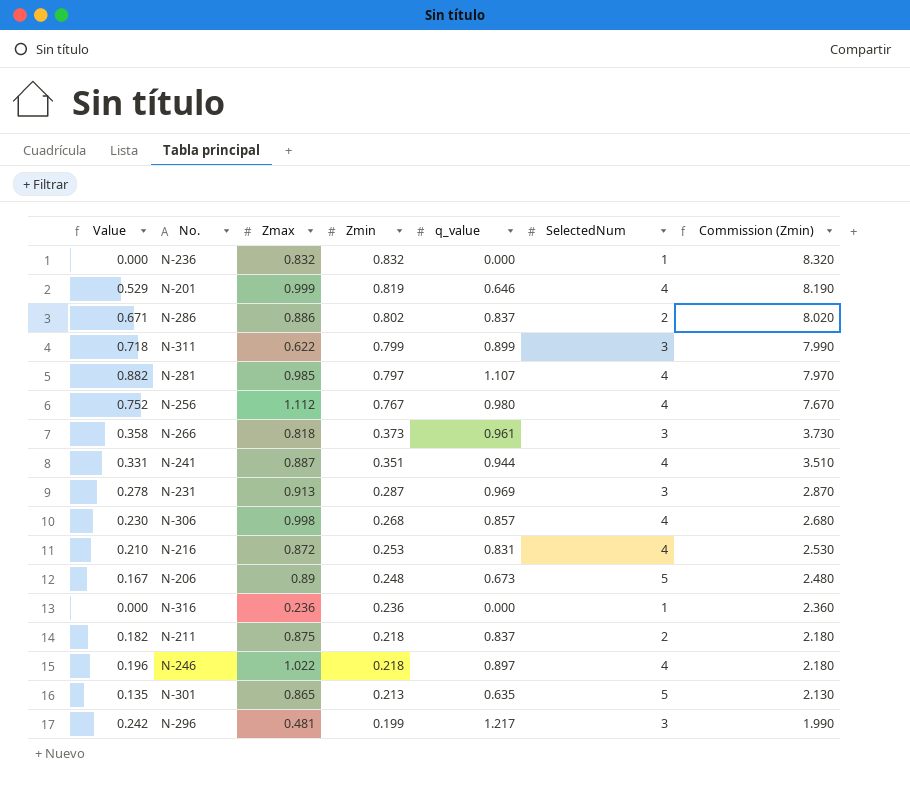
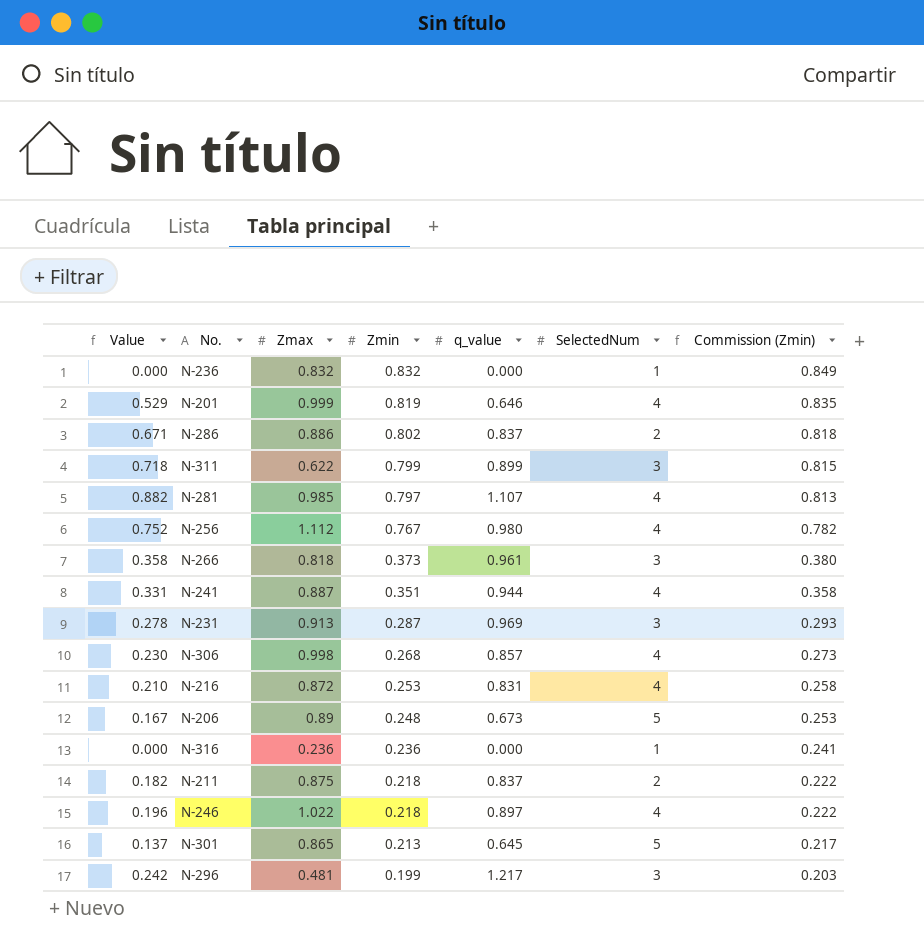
column Commission (Zmin) | formula: [Zmin] * 10 -> [Zmin] * 1.02
N-301 | Value: 0.135 -> 0.137
N-301 | q_value: 0.635 -> 0.645

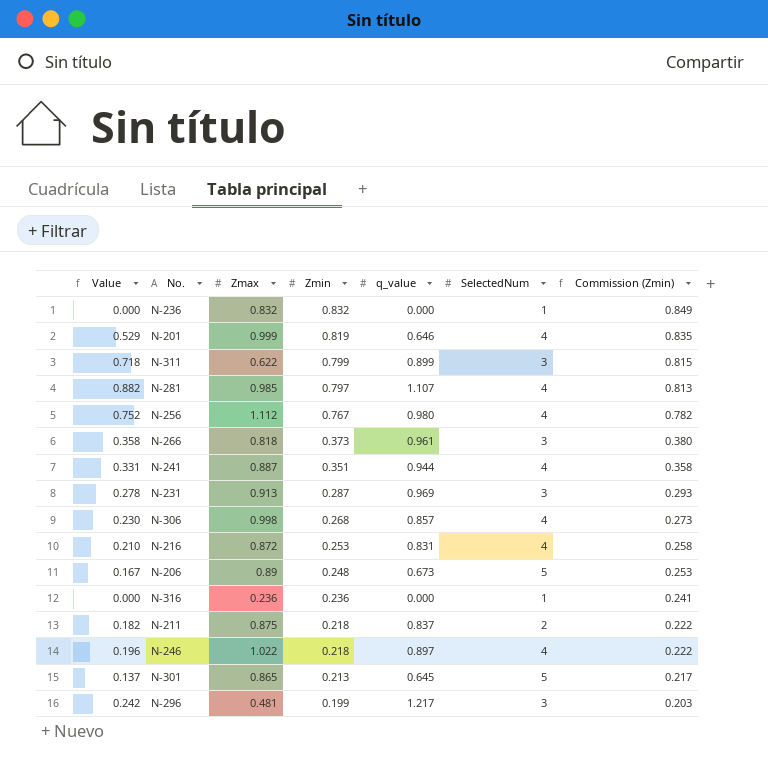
row N-286: 0.671 | 0.886 | 0.802 | 0.837 | 2 | 0.818 -> none

